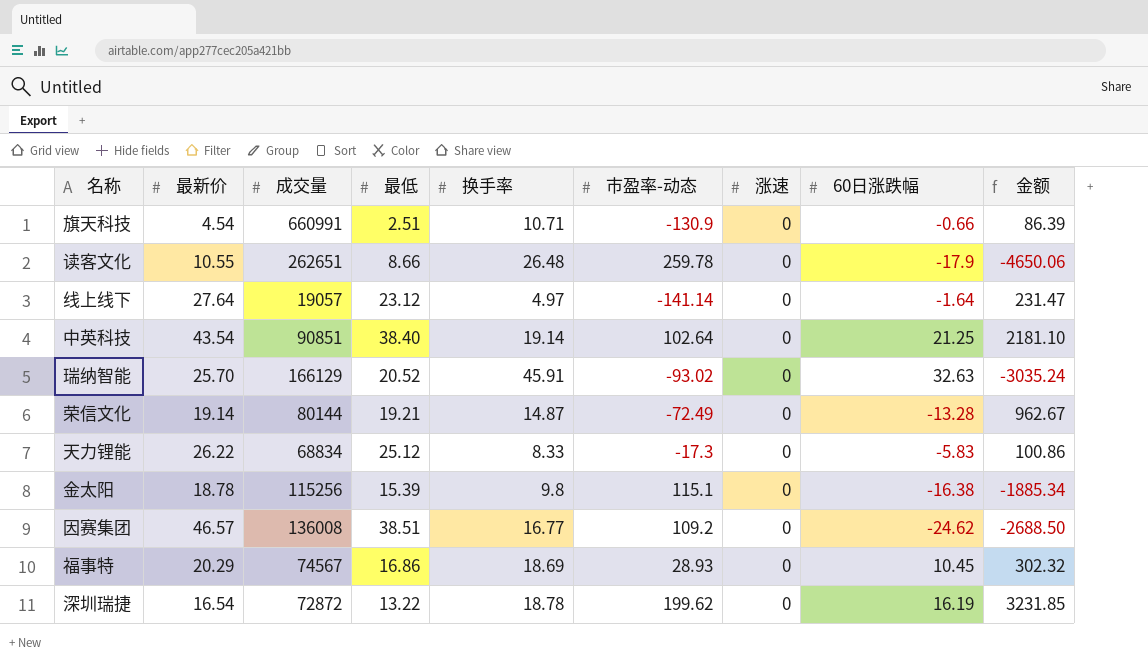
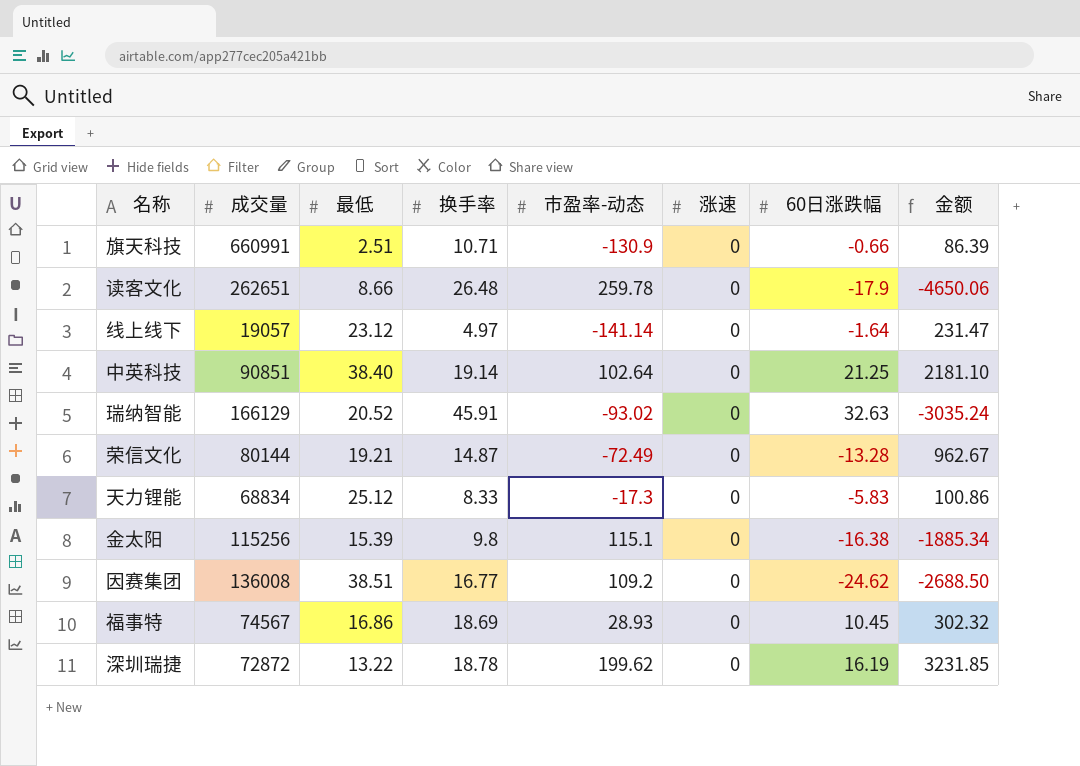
column 最新价 | position: 2 -> none

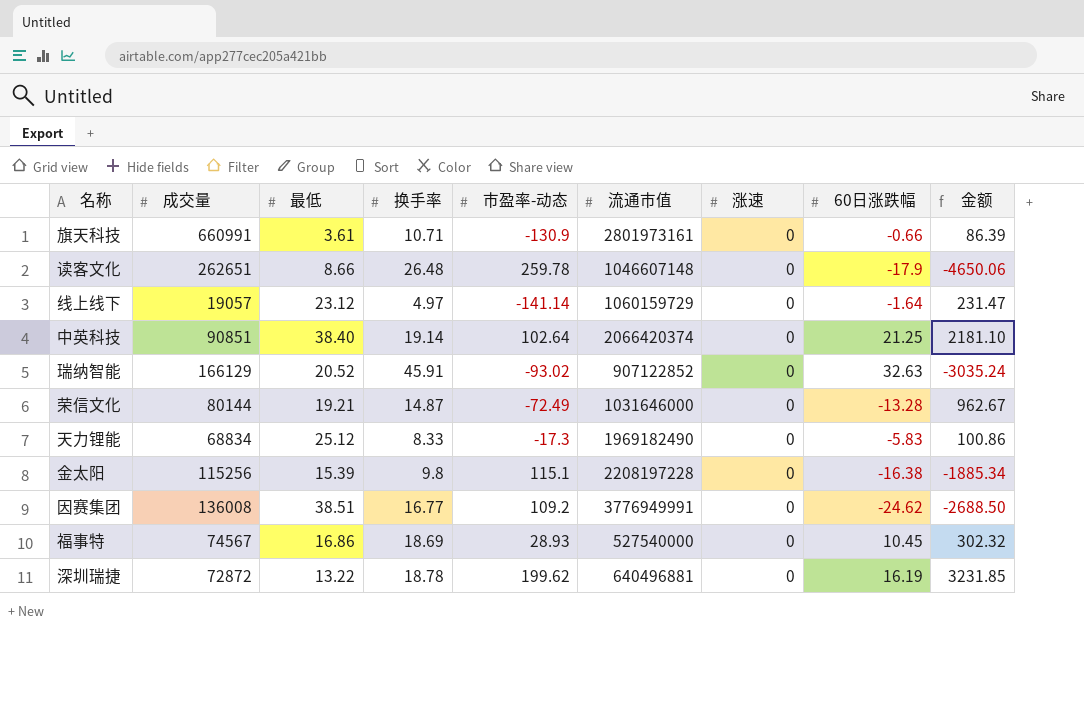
column 流通市值 | position: none -> 6
旗天科技 | 最低: 2.51 -> 3.61

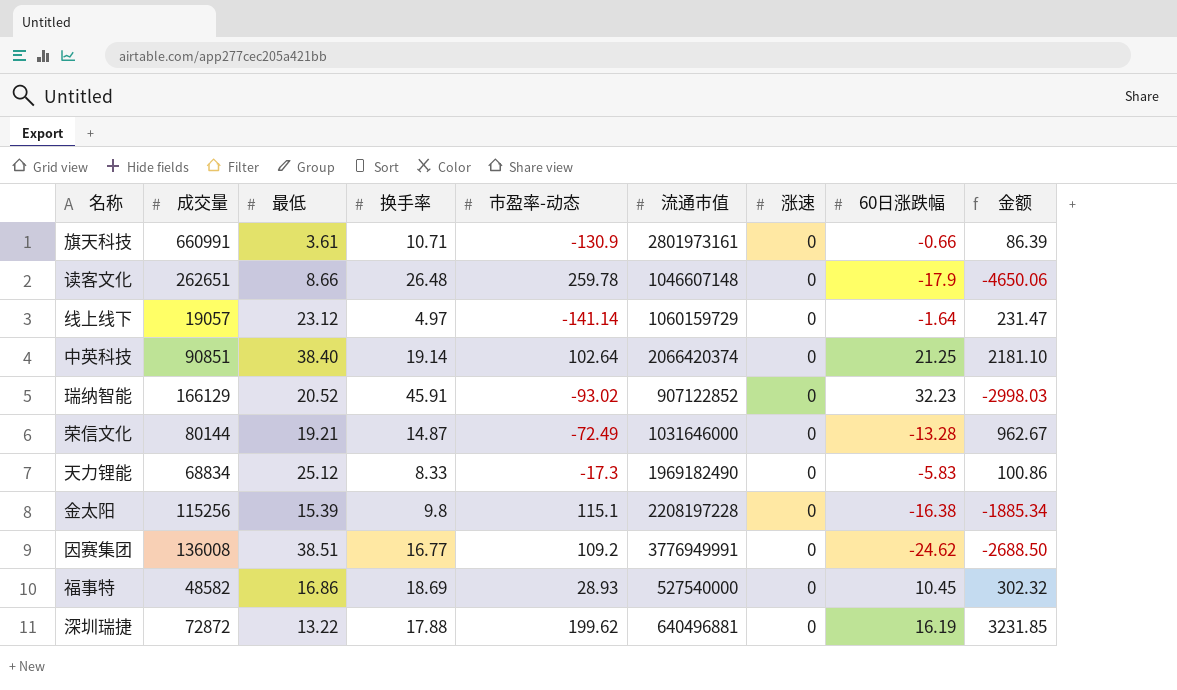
瑞纳智能 | 60日涨跌幅: 32.63 -> 32.23
瑞纳智能 | 金额: -3035.24 -> -2998.03
福事特 | 成交量: 74567 -> 48582
深圳瑞捷 | 换手率: 18.78 -> 17.88

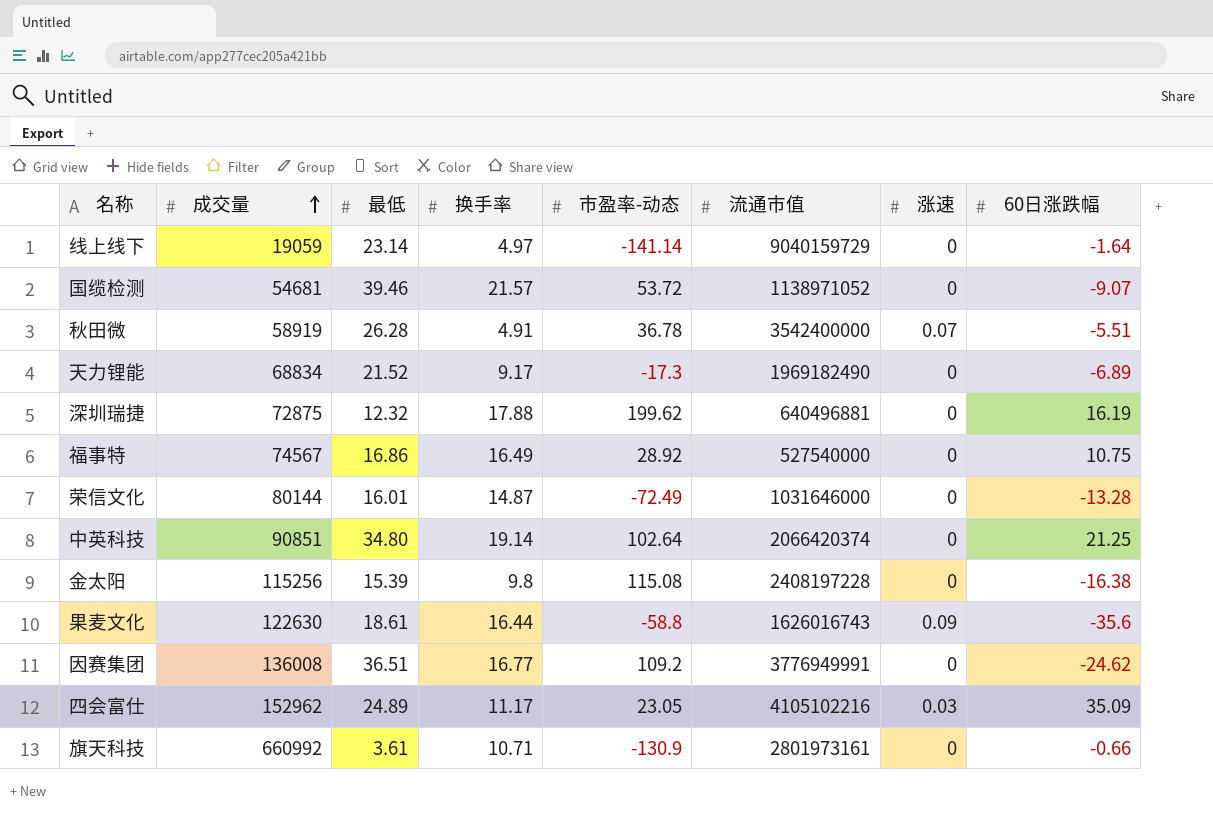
row order: none -> 成交量 ascending
column 金额 | formula: [市盈率-动态] * [60日涨跌幅] -> none
row 读客文化: 262651 | 8.66 | 26.48 | 259.78 | 1046607148 | 0 | -17.9 | -4650.06 -> none
row 瑞纳智能: 166129 | 20.52 | 45.91 | -93.02 | 907122852 | 0 | 32.23 | -2998.03 -> none
线上线下 | 成交量: 19057 -> 19059
线上线下 | 最低: 23.12 -> 23.14
线上线下 | 流通市值: 1060159729 -> 9040159729
row 国缆检测: none -> 54681 | 39.46 | 21.57 | 53.72 | 1138971052 | 0 | -9.07
row 秋田微: none -> 58919 | 26.28 | 4.91 | 36.78 | 3542400000 | 0.07 | -5.51
天力锂能 | 最低: 25.12 -> 21.52
天力锂能 | 换手率: 8.33 -> 9.17
天力锂能 | 60日涨跌幅: -5.83 -> -6.89
深圳瑞捷 | 成交量: 72872 -> 72875
深圳瑞捷 | 最低: 13.22 -> 12.32
福事特 | 成交量: 48582 -> 74567
福事特 | 换手率: 18.69 -> 16.49
福事特 | 市盈率-动态: 28.93 -> 28.92
福事特 | 60日涨跌幅: 10.45 -> 10.75
荣信文化 | 最低: 19.21 -> 16.01
中英科技 | 最低: 38.40 -> 34.80
金太阳 | 市盈率-动态: 115.1 -> 115.08
金太阳 | 流通市值: 2208197228 -> 2408197228
row 果麦文化: none -> 122630 | 18.61 | 16.44 | -58.8 | 1626016743 | 0.09 | -35.6
因赛集团 | 最低: 38.51 -> 36.51
row 四会富仕: none -> 152962 | 24.89 | 11.17 | 23.05 | 4105102216 | 0.03 | 35.09
旗天科技 | 成交量: 660991 -> 660992

